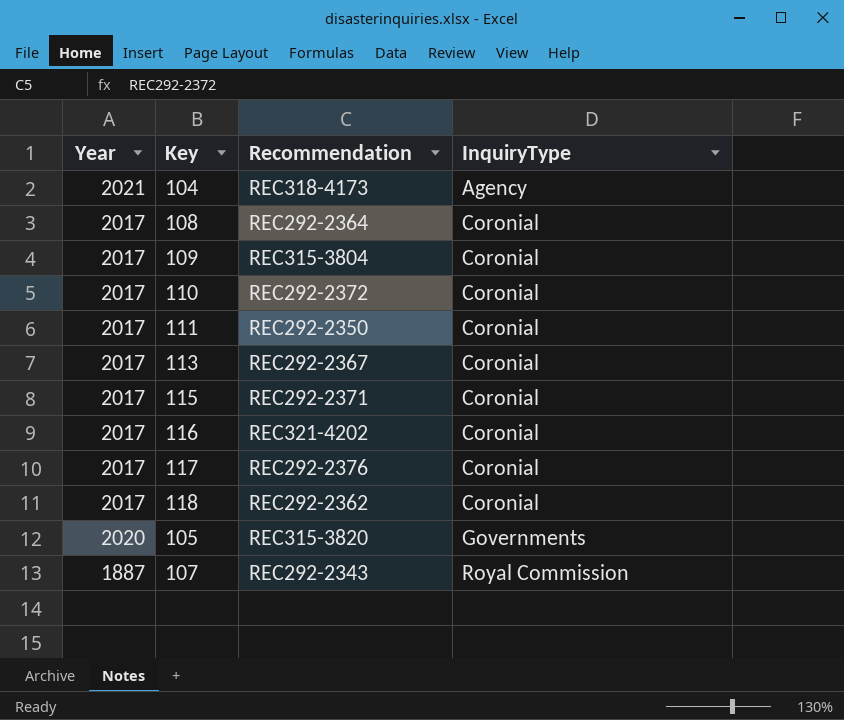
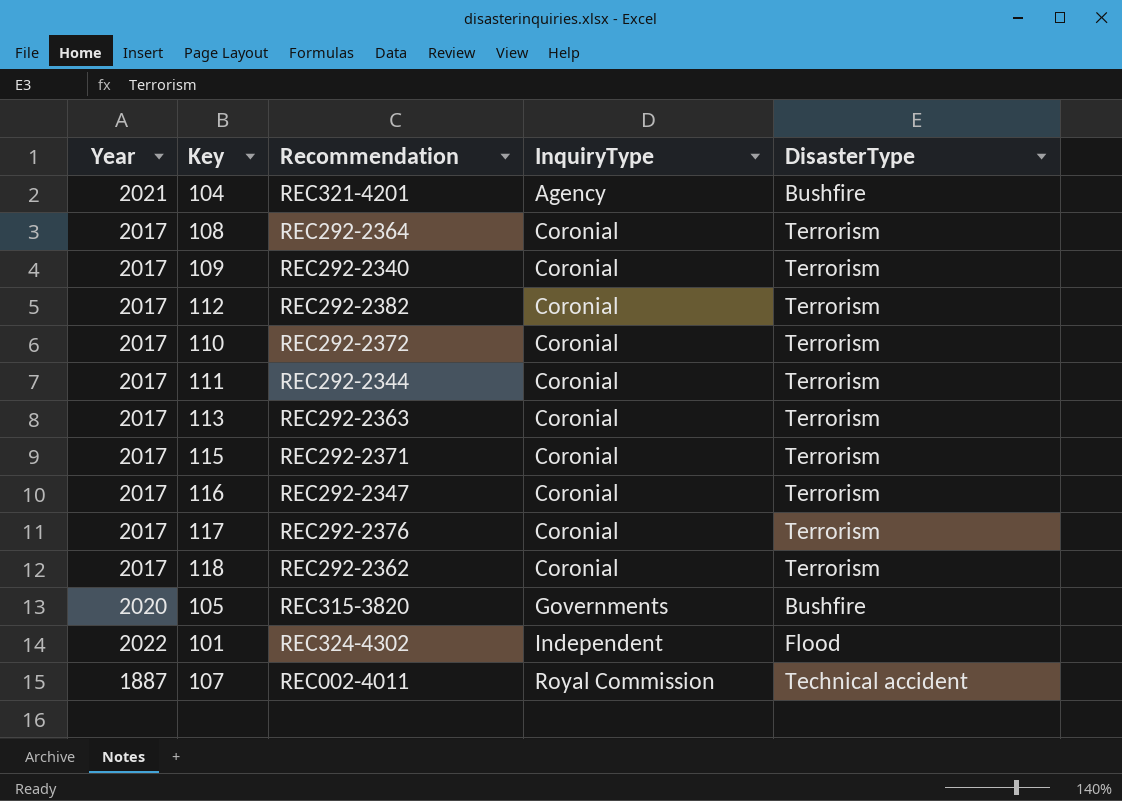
column DisasterType | position: none -> 5
104 | Recommendation: REC318-4173 -> REC321-4201
109 | Recommendation: REC315-3804 -> REC292-2340
row 112: none -> 2017 | REC292-2382 | Coronial | Terrorism
111 | Recommendation: REC292-2350 -> REC292-2344
113 | Recommendation: REC292-2367 -> REC292-2363
116 | Recommendation: REC321-4202 -> REC292-2347
row 101: none -> 2022 | REC324-4302 | Independent | Flood
107 | Recommendation: REC292-2343 -> REC002-4011

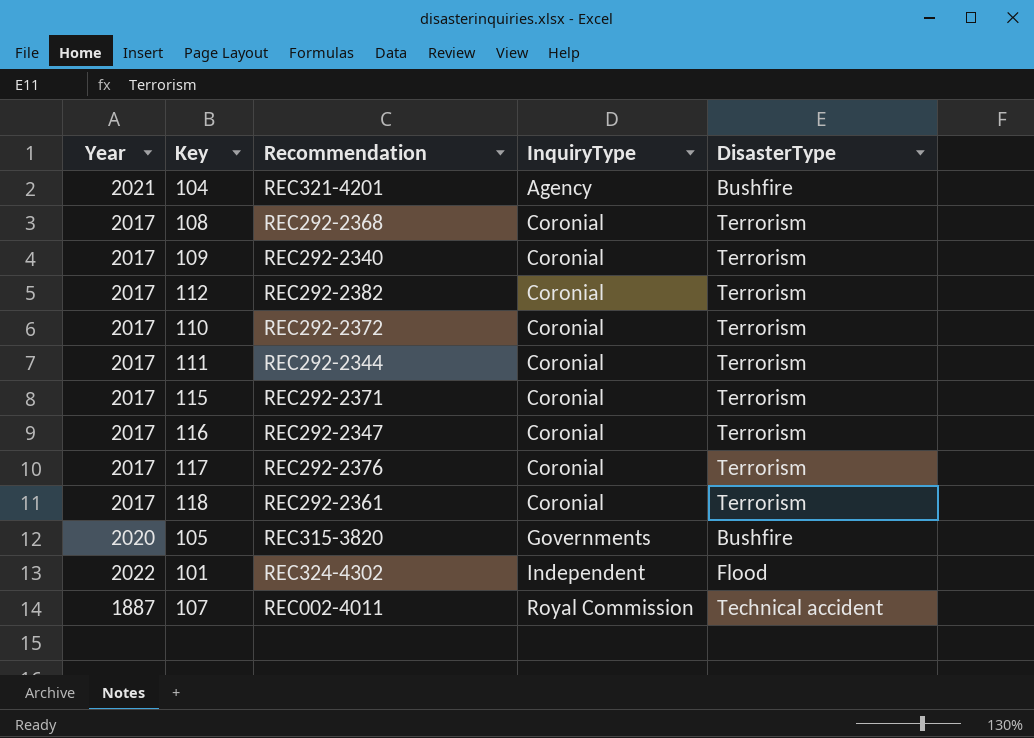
row 113: 2017 | REC292-2363 | Coronial | Terrorism -> none
108 | Recommendation: REC292-2364 -> REC292-2368
118 | Recommendation: REC292-2362 -> REC292-2361

